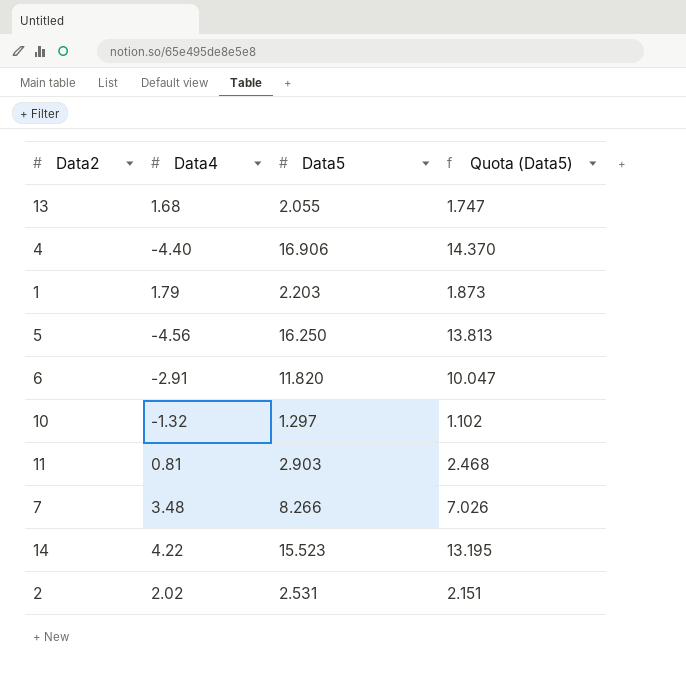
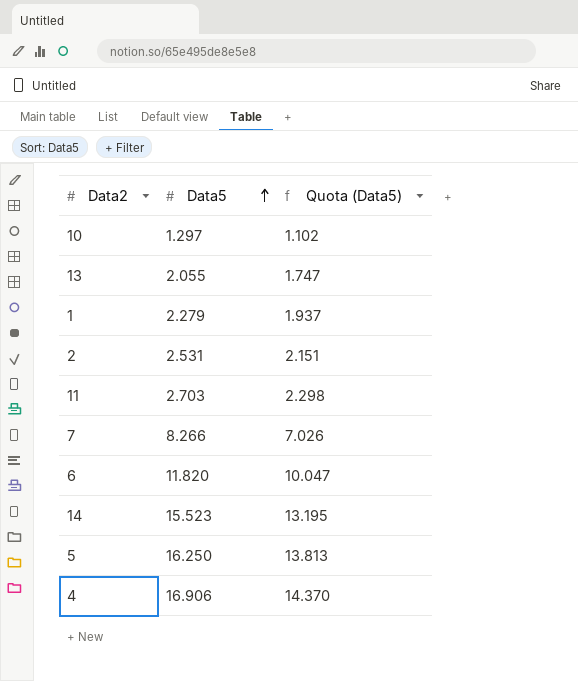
row order: none -> Data5 ascending
column Data4 | position: 2 -> none
1 | Data5: 2.203 -> 2.279
1 | Quota (Data5): 1.873 -> 1.937
11 | Data5: 2.903 -> 2.703
11 | Quota (Data5): 2.468 -> 2.298

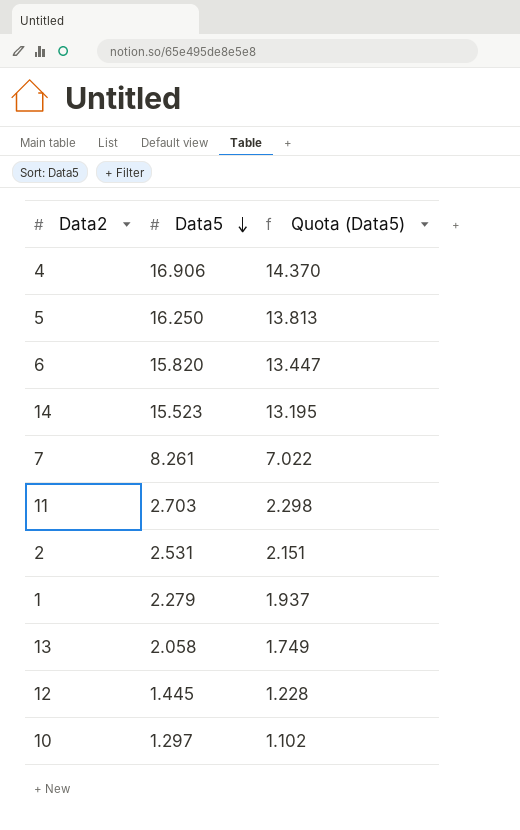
row order: Data5 ascending -> Data5 descending
6 | Data5: 11.820 -> 15.820
6 | Quota (Data5): 10.047 -> 13.447
7 | Data5: 8.266 -> 8.261
7 | Quota (Data5): 7.026 -> 7.022
13 | Data5: 2.055 -> 2.058
13 | Quota (Data5): 1.747 -> 1.749
row 12: none -> 1.445 | 1.228

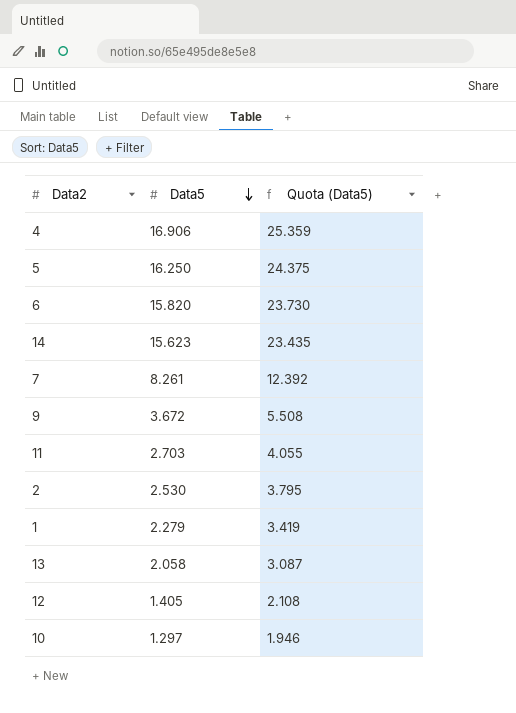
column Quota (Data5) | formula: [Data5] * 0.85 -> [Data5] * 1.5
14 | Data5: 15.523 -> 15.623
row 9: none -> 3.672 | 5.508
2 | Data5: 2.531 -> 2.530
12 | Data5: 1.445 -> 1.405

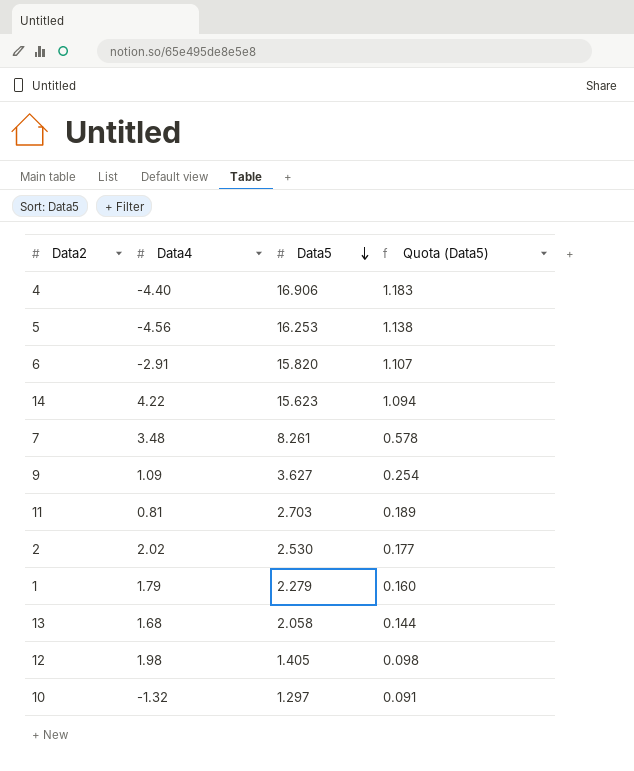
column Data4 | position: none -> 2
column Quota (Data5) | formula: [Data5] * 1.5 -> [Data5] * 0.07
5 | Data5: 16.250 -> 16.253
9 | Data5: 3.672 -> 3.627

